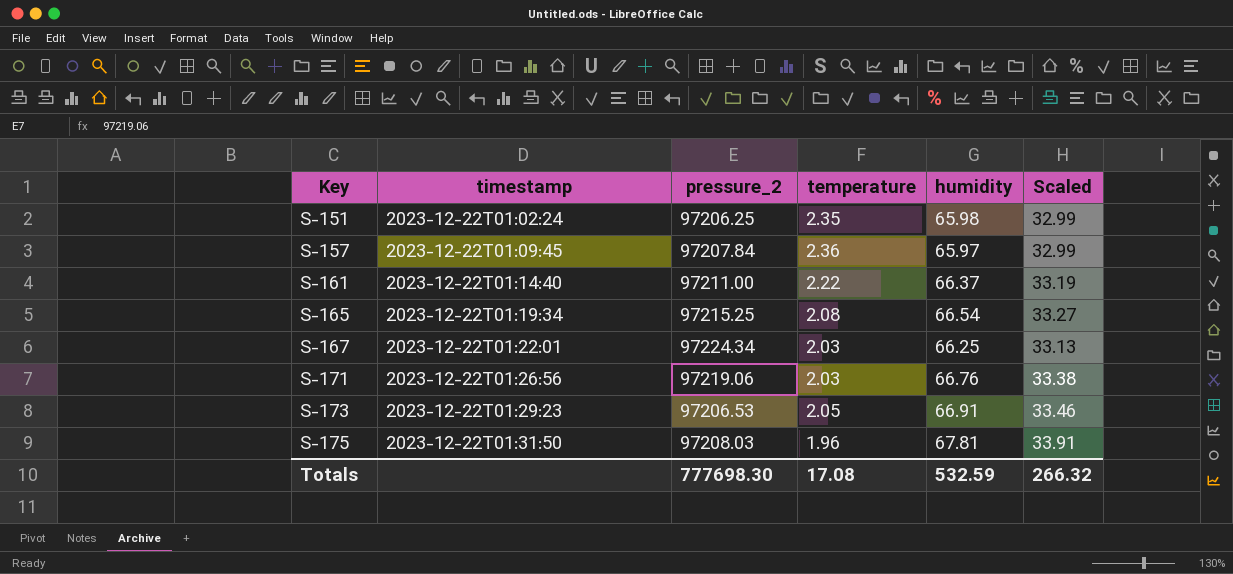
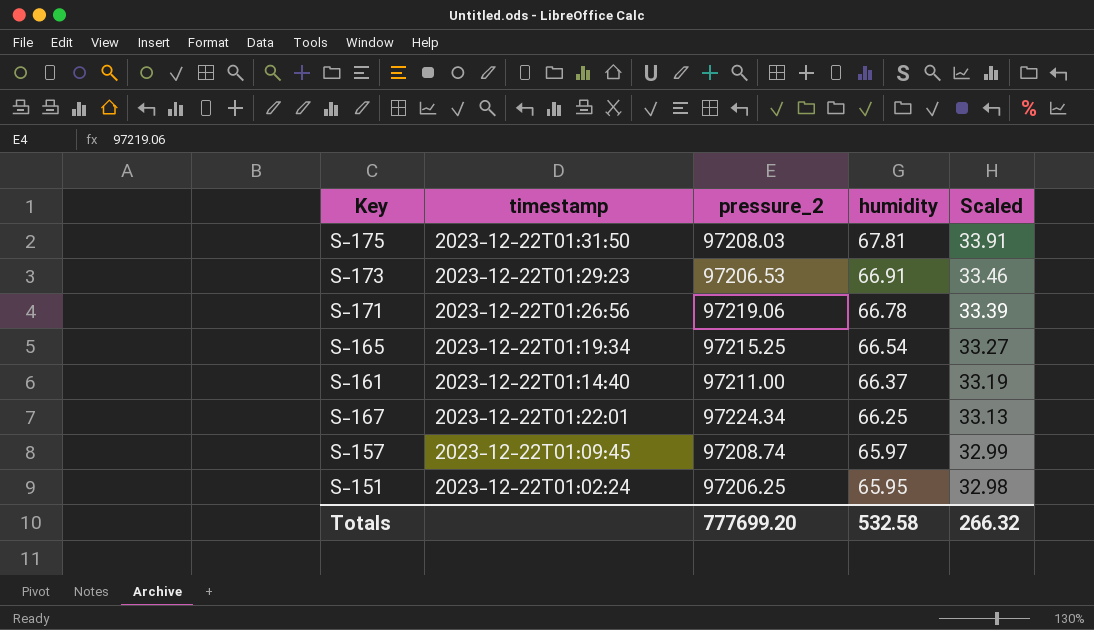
row order: Key ascending -> humidity descending
column temperature | position: 4 -> none
S-171 | humidity: 66.76 -> 66.78
S-171 | Scaled: 33.38 -> 33.39
S-157 | pressure_2: 97207.84 -> 97208.74
S-151 | humidity: 65.98 -> 65.95
S-151 | Scaled: 32.99 -> 32.98
Totals | pressure_2: 777698.30 -> 777699.20
Totals | humidity: 532.59 -> 532.58

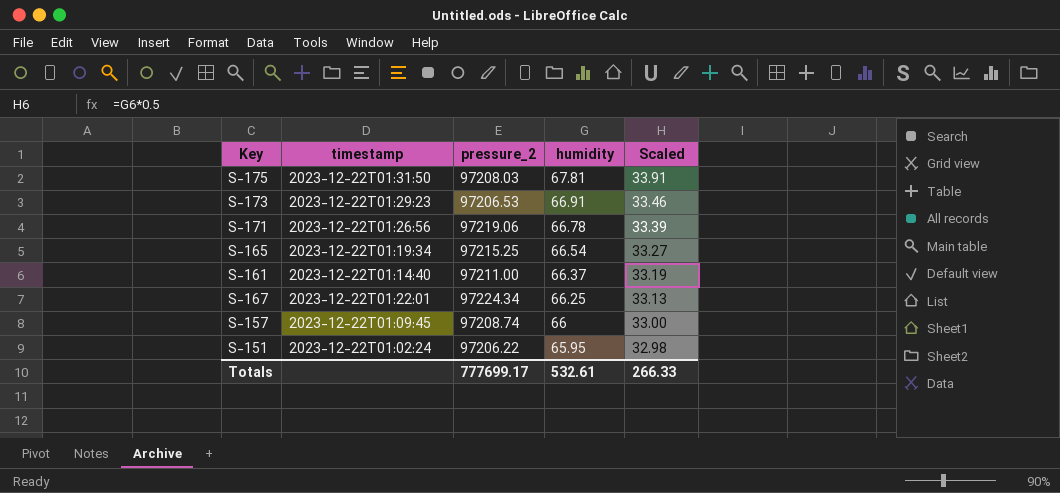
S-157 | humidity: 65.97 -> 66
S-157 | Scaled: 32.99 -> 33.00
S-151 | pressure_2: 97206.25 -> 97206.22
Totals | pressure_2: 777699.20 -> 777699.17
Totals | humidity: 532.58 -> 532.61
Totals | Scaled: 266.32 -> 266.33

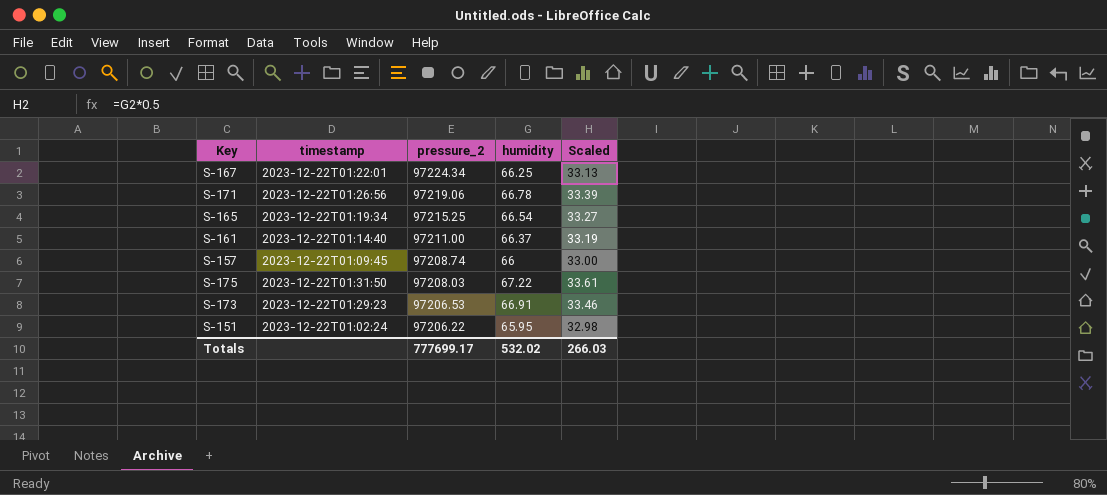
row order: humidity descending -> pressure_2 descending
S-175 | humidity: 67.81 -> 67.22
S-175 | Scaled: 33.91 -> 33.61
Totals | humidity: 532.61 -> 532.02
Totals | Scaled: 266.33 -> 266.03

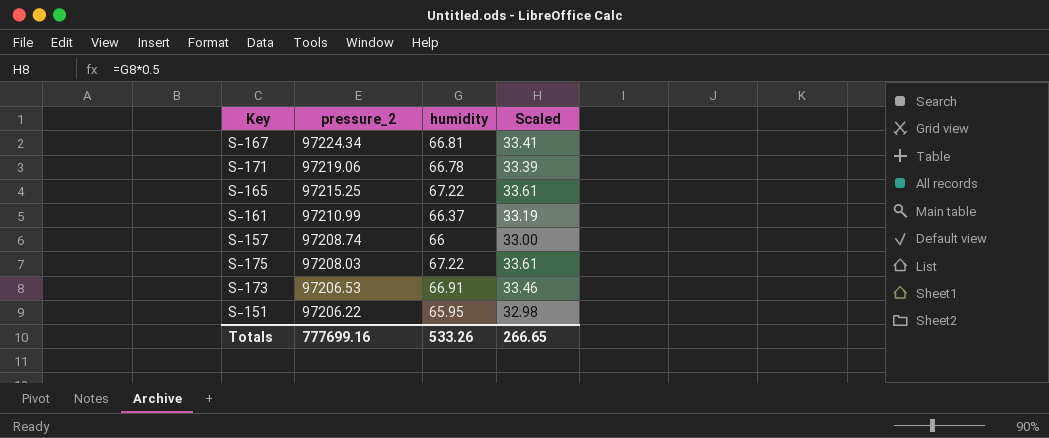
column timestamp | position: 2 -> none
S-167 | humidity: 66.25 -> 66.81
S-167 | Scaled: 33.13 -> 33.41
S-165 | humidity: 66.54 -> 67.22
S-165 | Scaled: 33.27 -> 33.61
S-161 | pressure_2: 97211.00 -> 97210.99
Totals | pressure_2: 777699.17 -> 777699.16
Totals | humidity: 532.02 -> 533.26
Totals | Scaled: 266.03 -> 266.65

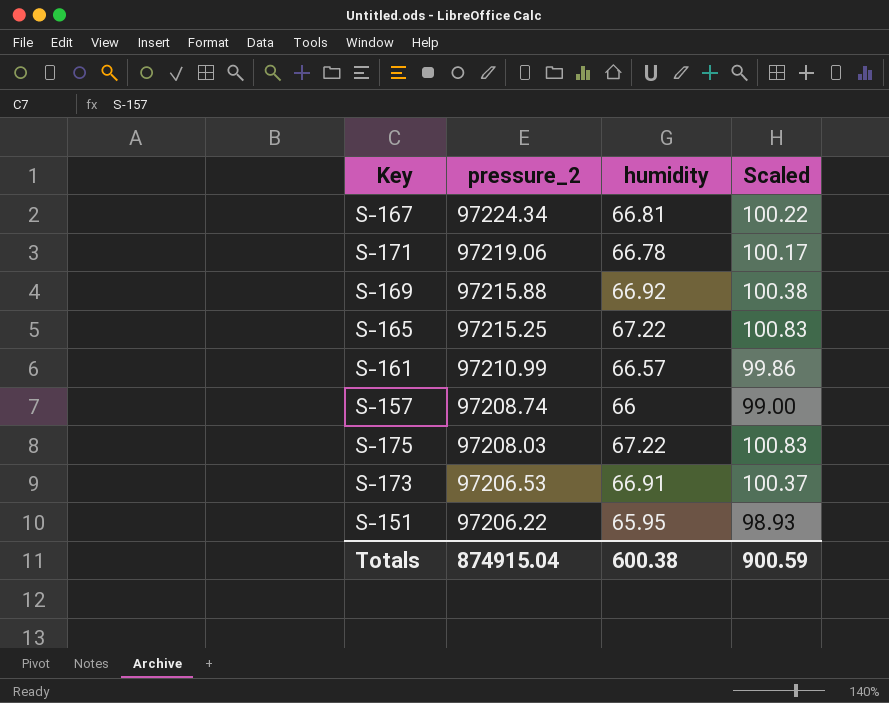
column Scaled | formula: [humidity] * 0.5 -> [humidity] * 1.5
row S-169: none -> 97215.88 | 66.92 | 100.38
S-161 | humidity: 66.37 -> 66.57
Totals | pressure_2: 777699.16 -> 874915.04
Totals | humidity: 533.26 -> 600.38
Totals | Scaled: 266.65 -> 900.59

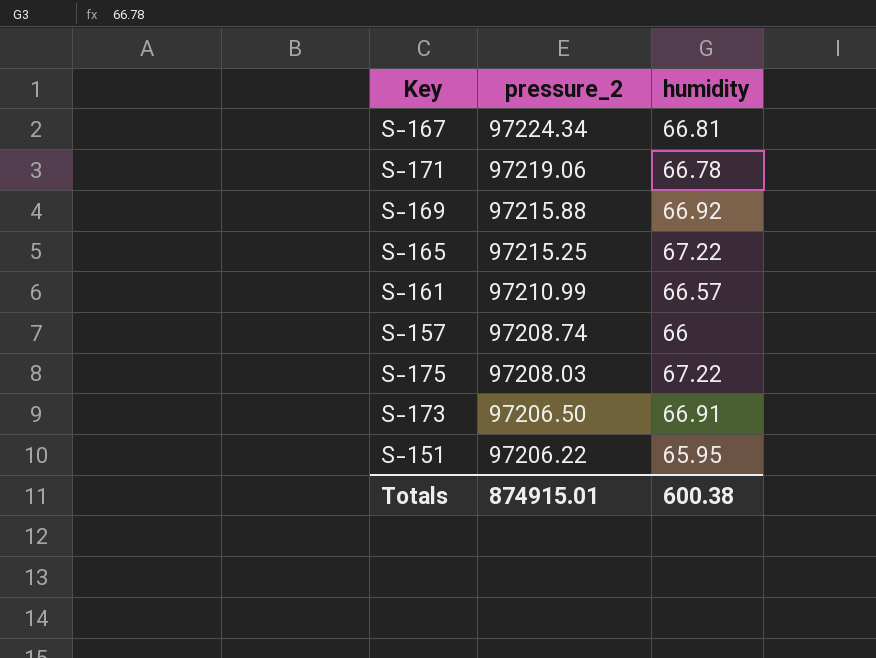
column Scaled | formula: [humidity] * 1.5 -> none
S-173 | pressure_2: 97206.53 -> 97206.50
Totals | pressure_2: 874915.04 -> 874915.01

